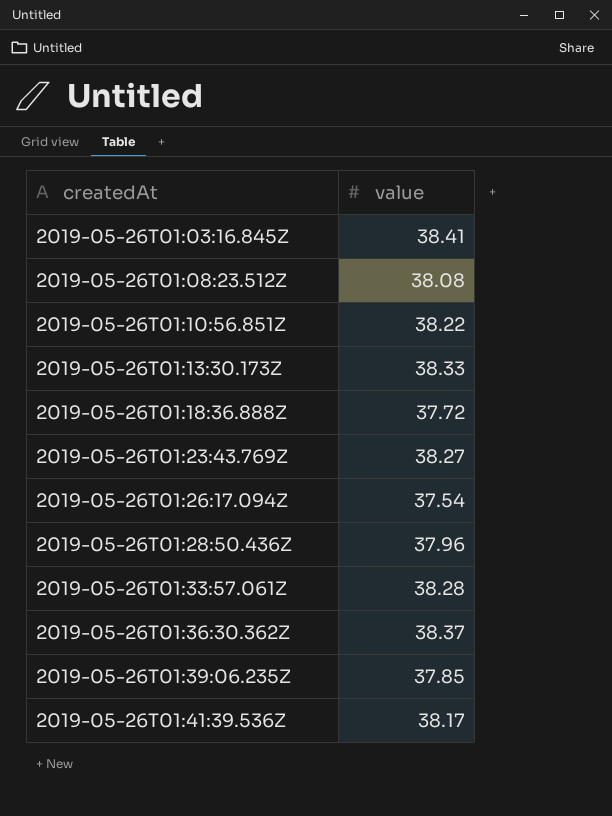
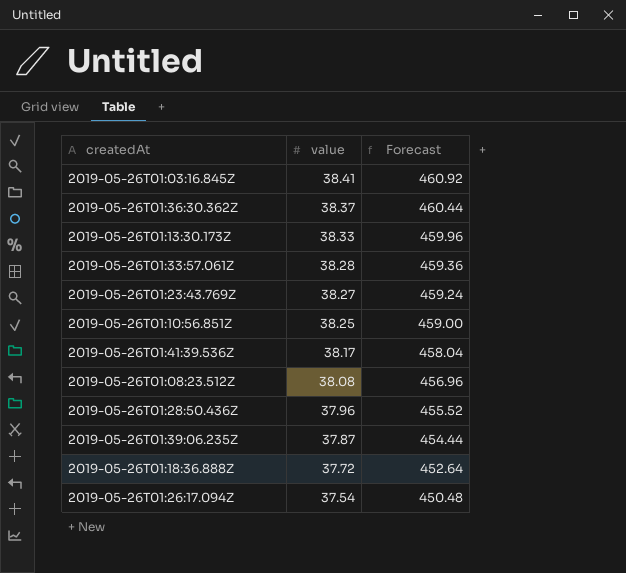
row order: createdAt ascending -> value descending
column Forecast | formula: none -> [value] * 12
2019-05-26T01:10:56.851Z | value: 38.22 -> 38.25
2019-05-26T01:39:06.235Z | value: 37.85 -> 37.87

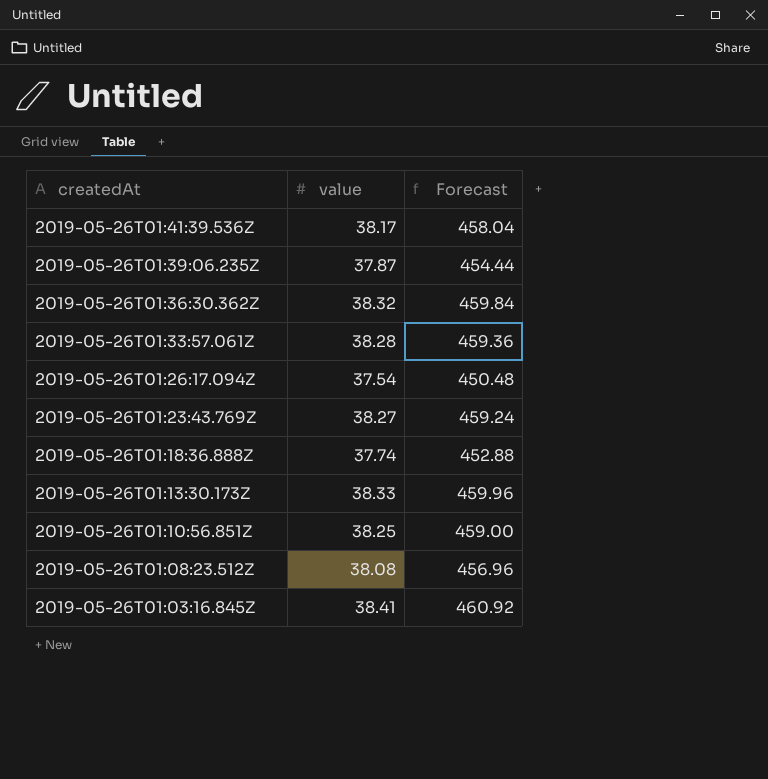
row order: value descending -> createdAt descending
row 2019-05-26T01:28:50.436Z: 37.96 | 455.52 -> none
2019-05-26T01:36:30.362Z | value: 38.37 -> 38.32
2019-05-26T01:36:30.362Z | Forecast: 460.44 -> 459.84
2019-05-26T01:18:36.888Z | value: 37.72 -> 37.74
2019-05-26T01:18:36.888Z | Forecast: 452.64 -> 452.88

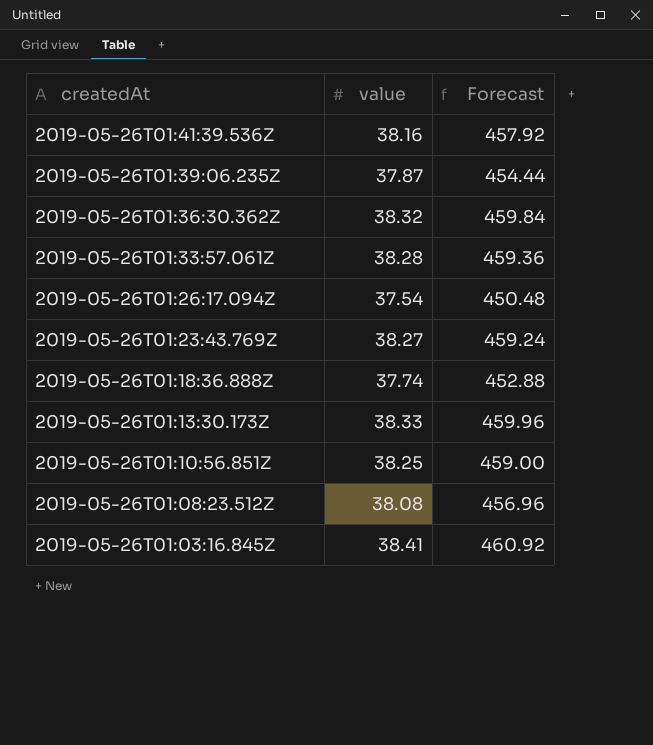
2019-05-26T01:41:39.536Z | value: 38.17 -> 38.16
2019-05-26T01:41:39.536Z | Forecast: 458.04 -> 457.92

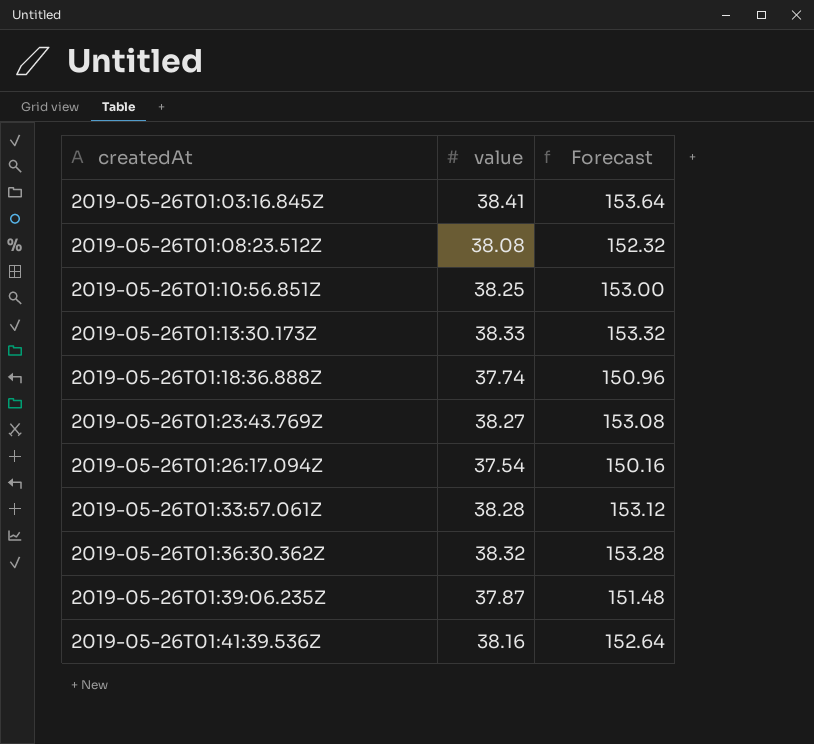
row order: createdAt descending -> createdAt ascending
column Forecast | formula: [value] * 12 -> [value] * 4

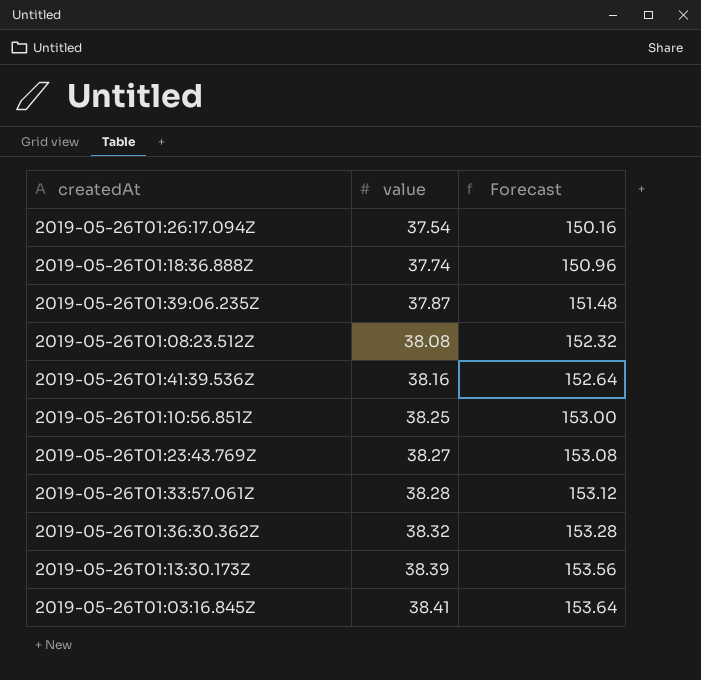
row order: createdAt ascending -> value ascending
2019-05-26T01:13:30.173Z | value: 38.33 -> 38.39
2019-05-26T01:13:30.173Z | Forecast: 153.32 -> 153.56

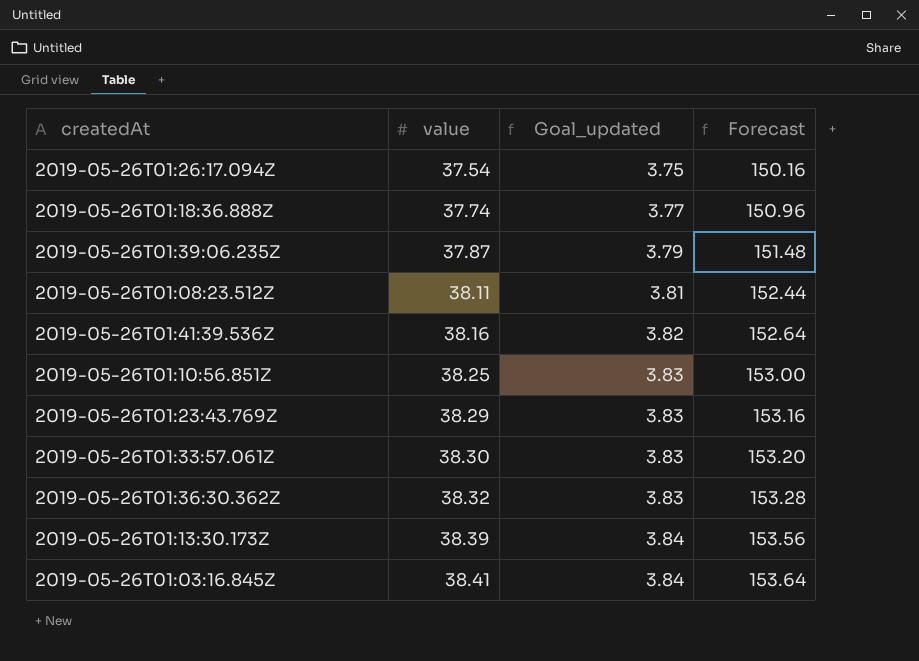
column Goal_updated | formula: none -> [value] * 0.1
2019-05-26T01:08:23.512Z | value: 38.08 -> 38.11
2019-05-26T01:08:23.512Z | Forecast: 152.32 -> 152.44
2019-05-26T01:23:43.769Z | value: 38.27 -> 38.29
2019-05-26T01:23:43.769Z | Forecast: 153.08 -> 153.16
2019-05-26T01:33:57.061Z | value: 38.28 -> 38.30
2019-05-26T01:33:57.061Z | Forecast: 153.12 -> 153.20

